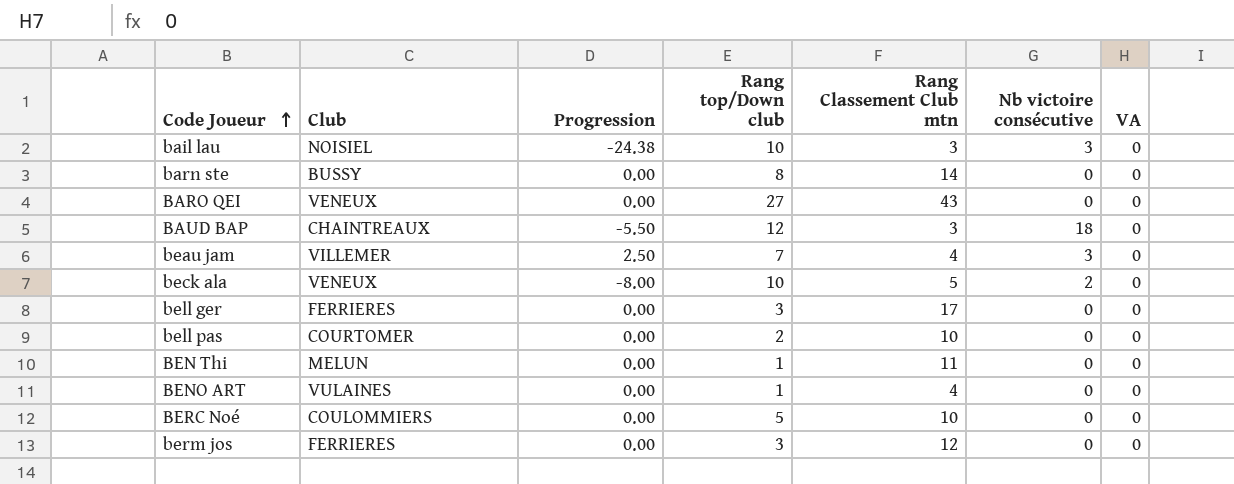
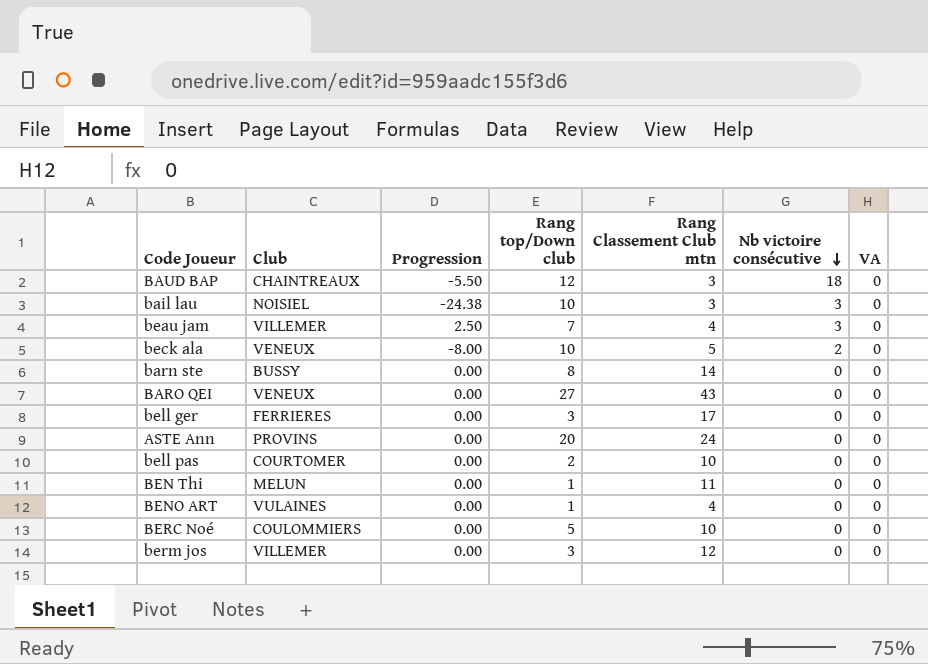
row order: Code Joueur ascending -> Nb victoire consécutive descending
row ASTE Ann: none -> PROVINS | 0.00 | 20 | 24 | 0 | 0
berm jos | Club: FERRIERES -> VILLEMER

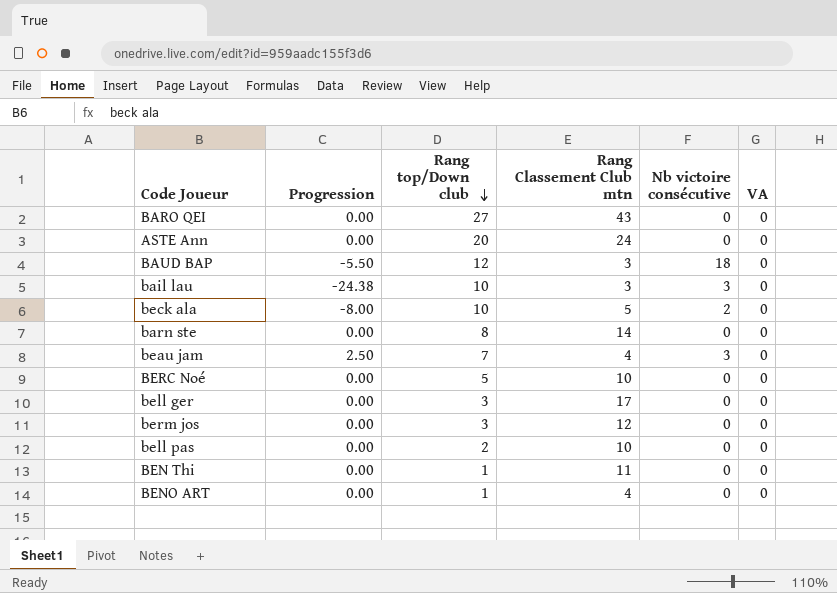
row order: Nb victoire consécutive descending -> Rang top/Down club descending
column Club | position: 2 -> none

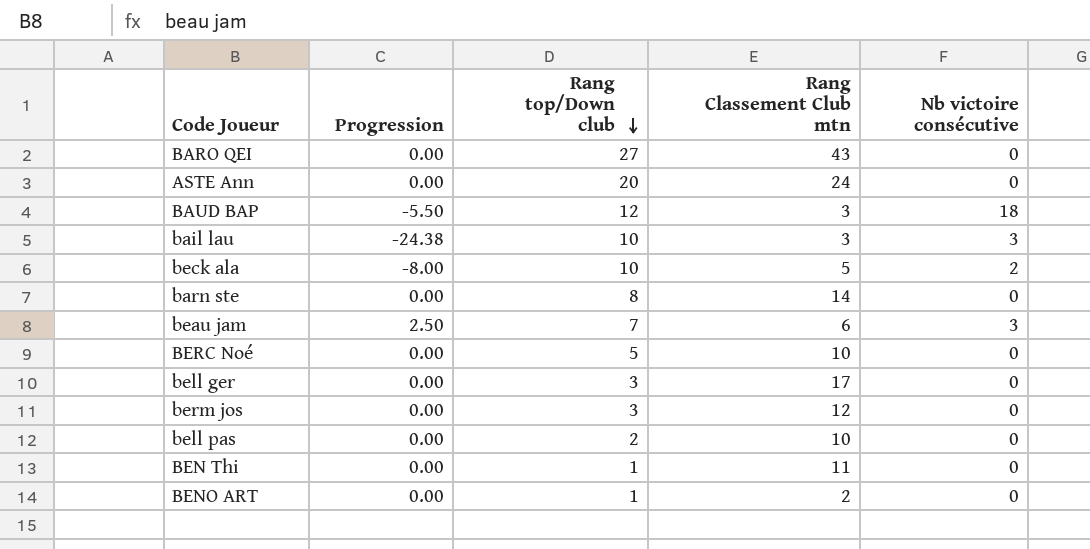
column VA | position: 6 -> none
beau jam | Rang Classement Club mtn: 4 -> 6
BENO ART | Rang Classement Club mtn: 4 -> 2

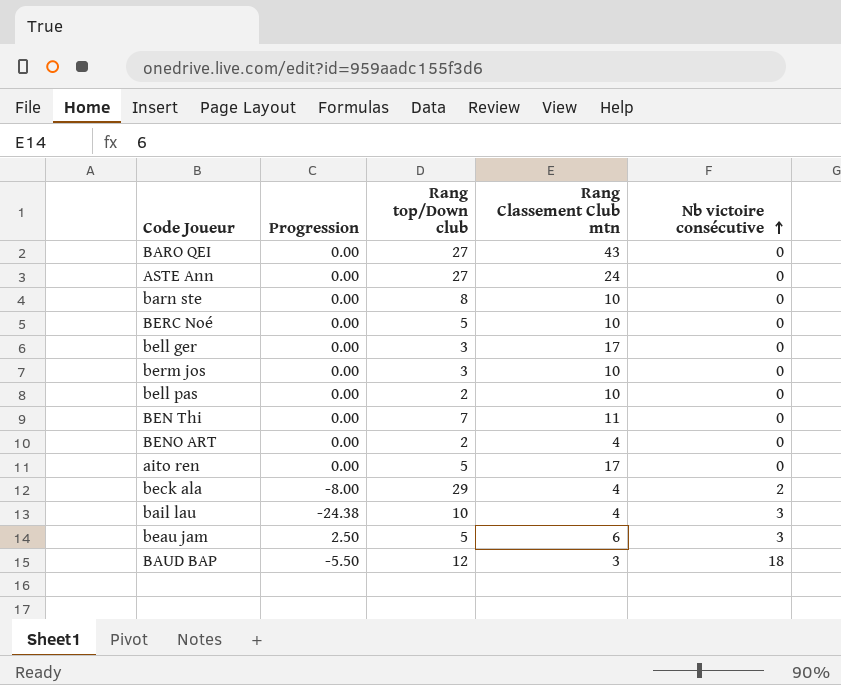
row order: Rang top/Down club descending -> Nb victoire consécutive ascending
ASTE Ann | Rang top/Down club: 20 -> 27
barn ste | Rang Classement Club mtn: 14 -> 10
berm jos | Rang Classement Club mtn: 12 -> 10
BEN Thi | Rang top/Down club: 1 -> 7
BENO ART | Rang top/Down club: 1 -> 2
BENO ART | Rang Classement Club mtn: 2 -> 4
row aito ren: none -> 0.00 | 5 | 17 | 0
beck ala | Rang top/Down club: 10 -> 29
beck ala | Rang Classement Club mtn: 5 -> 4
bail lau | Rang Classement Club mtn: 3 -> 4
beau jam | Rang top/Down club: 7 -> 5

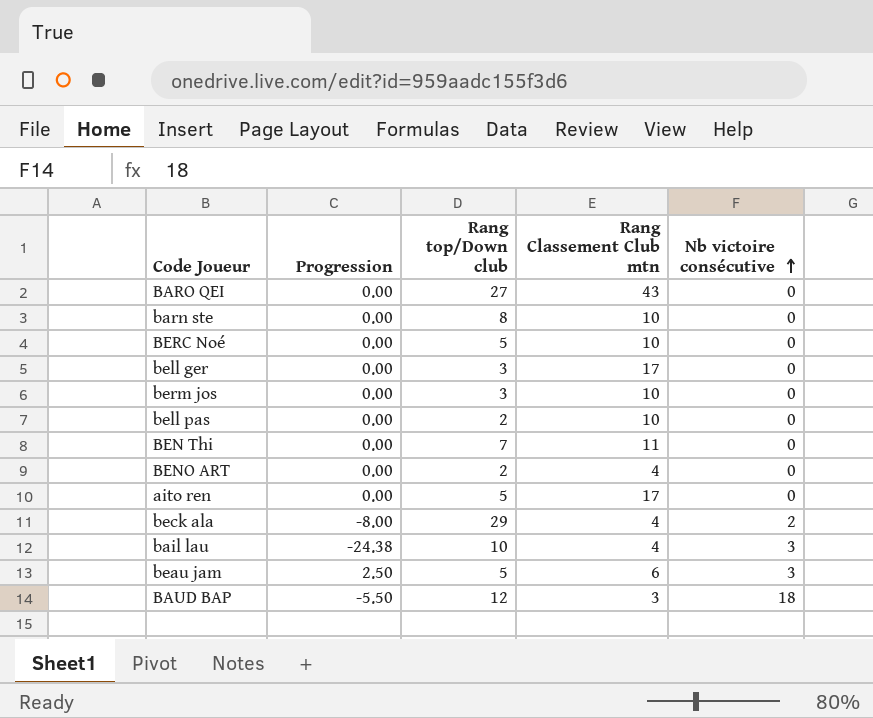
row ASTE Ann: 0.00 | 27 | 24 | 0 -> none

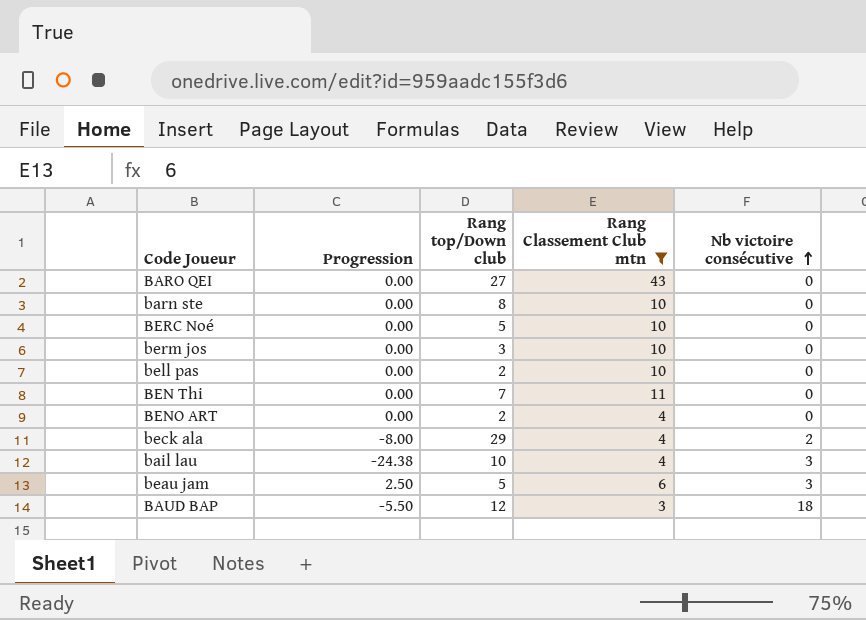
filter: none -> Rang Classement Club mtn != 17

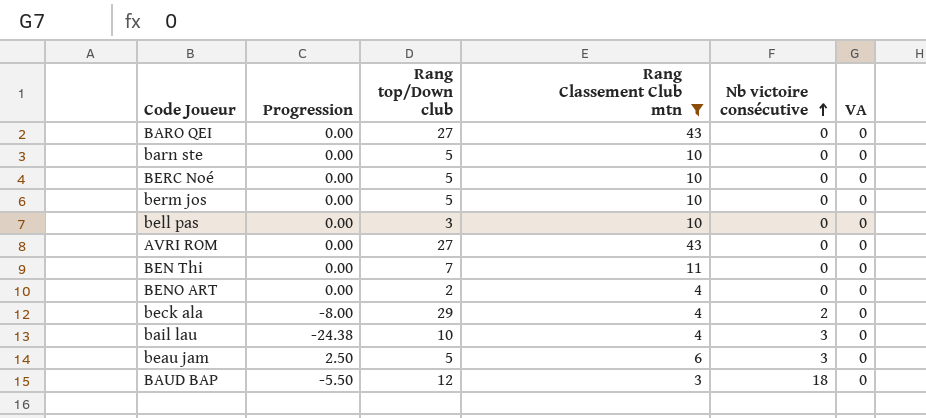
column VA | position: none -> 6
barn ste | Rang top/Down club: 8 -> 5
berm jos | Rang top/Down club: 3 -> 5
bell pas | Rang top/Down club: 2 -> 3
row AVRI ROM: none -> 0.00 | 27 | 43 | 0 | 0

